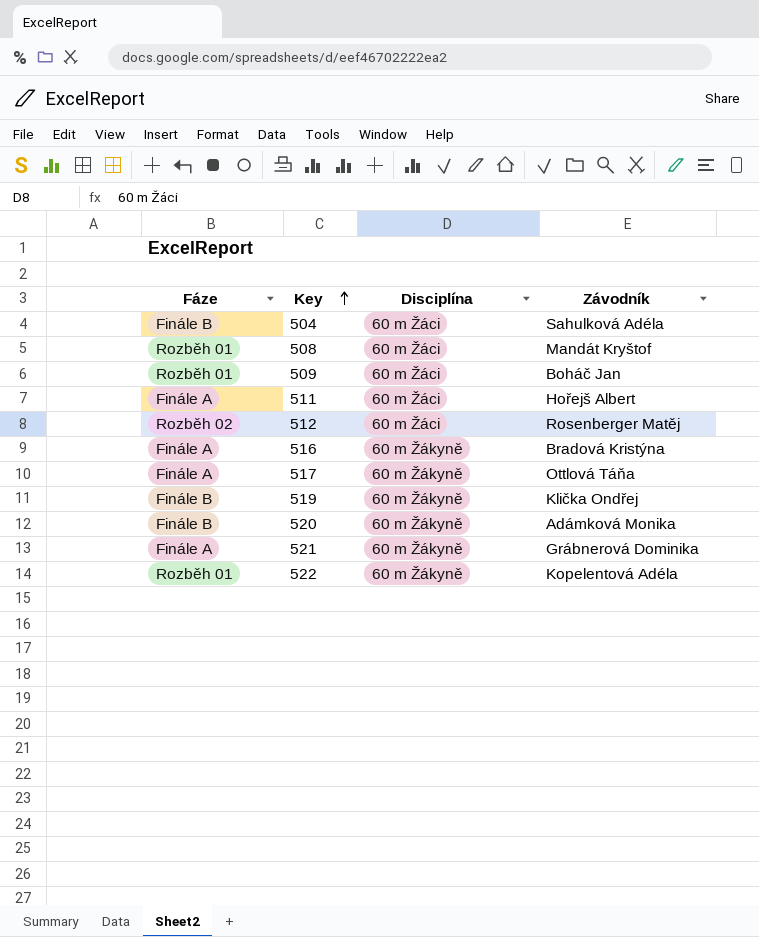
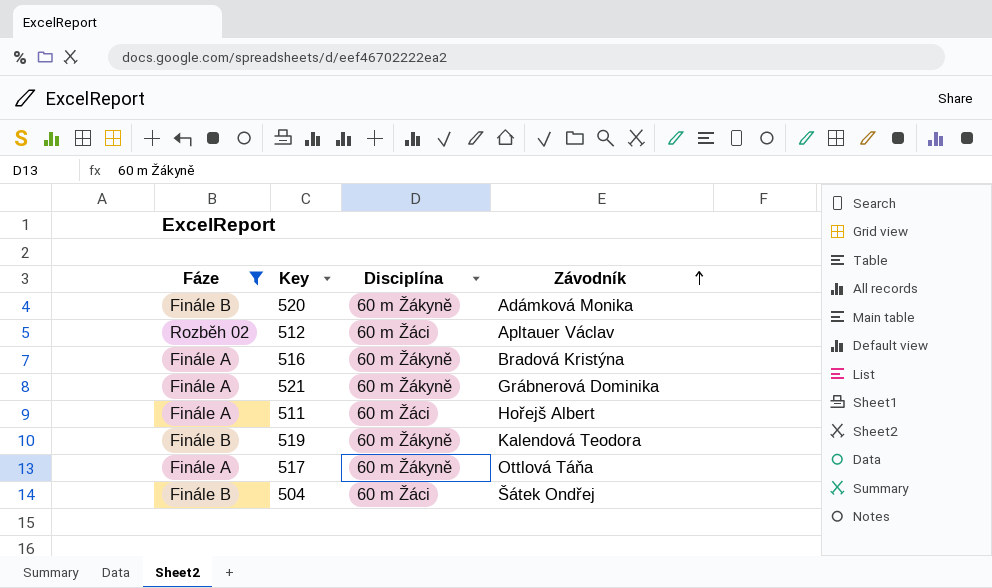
filter: none -> Fáze != Rozběh 01
row order: Key ascending -> Závodník ascending
512 | Závodník: Rosenberger Matěj -> Apltauer Václav
519 | Závodník: Klička Ondřej -> Kalendová Teodora
504 | Závodník: Sahulková Adéla -> Šátek Ondřej

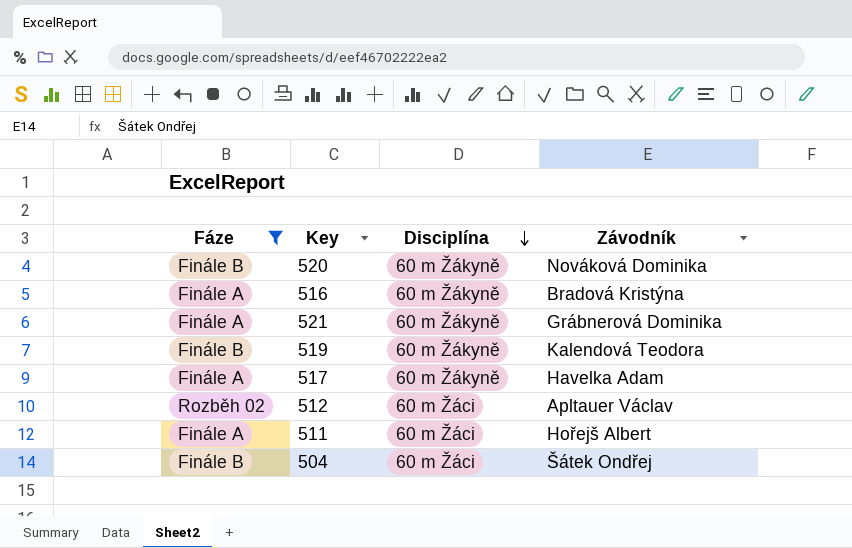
row order: Závodník ascending -> Disciplína descending
520 | Závodník: Adámková Monika -> Nováková Dominika
517 | Závodník: Ottlová Táňa -> Havelka Adam

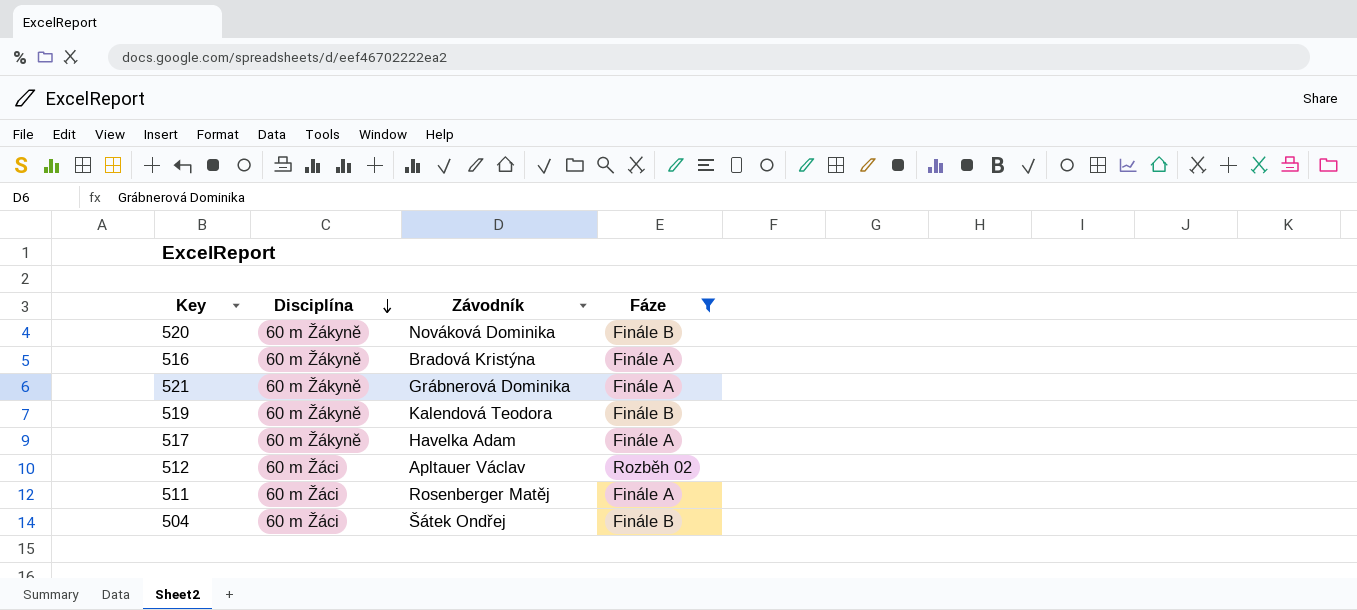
column Fáze | position: 1 -> 4
511 | Závodník: Hořejš Albert -> Rosenberger Matěj

